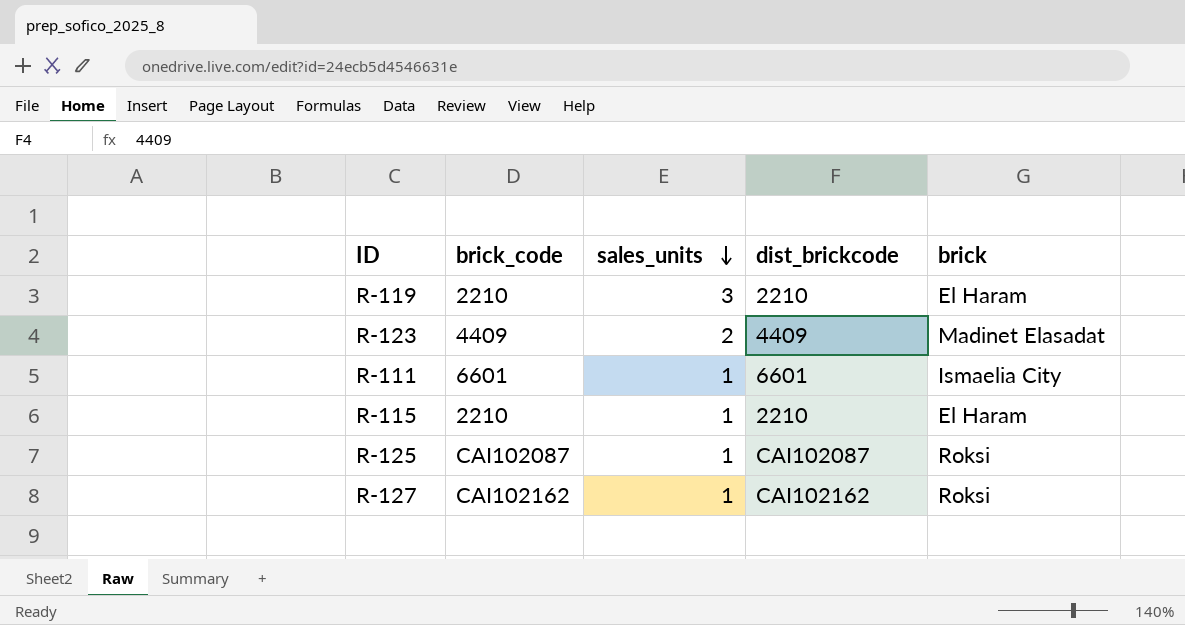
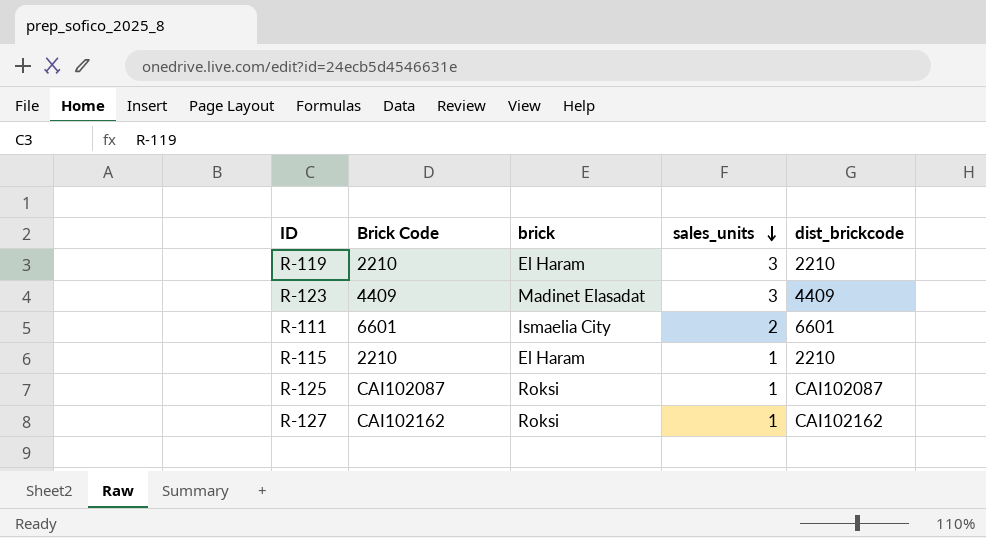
column name: brick_code -> Brick Code
column brick | position: 5 -> 3
R-123 | sales_units: 2 -> 3
R-111 | sales_units: 1 -> 2

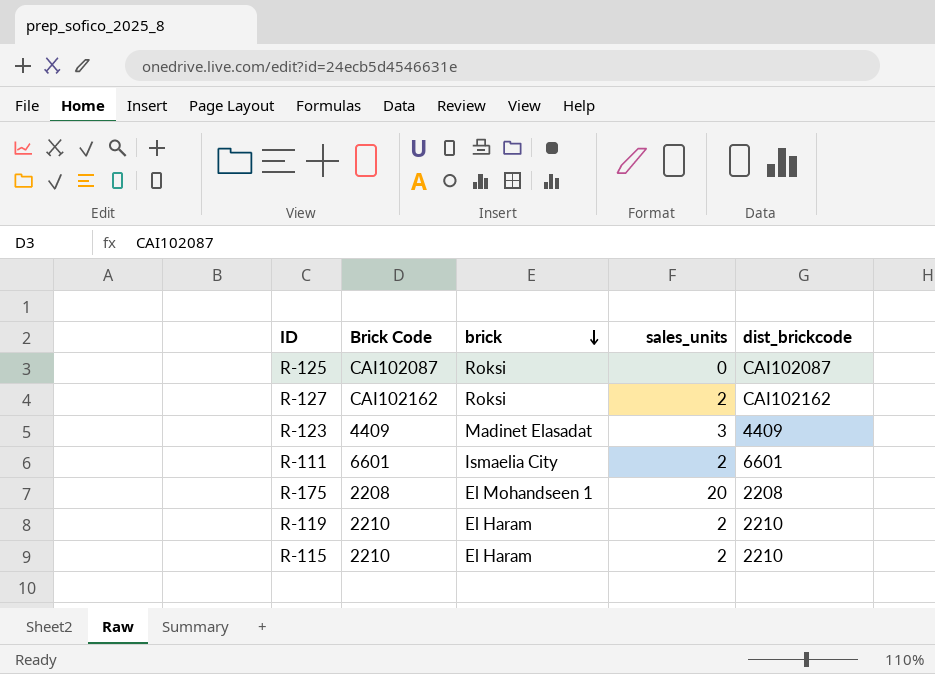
row order: sales_units descending -> brick descending
R-125 | sales_units: 1 -> 0
R-127 | sales_units: 1 -> 2
row R-175: none -> 2208 | El Mohandseen 1 | 20 | 2208
R-119 | sales_units: 3 -> 2
R-115 | sales_units: 1 -> 2

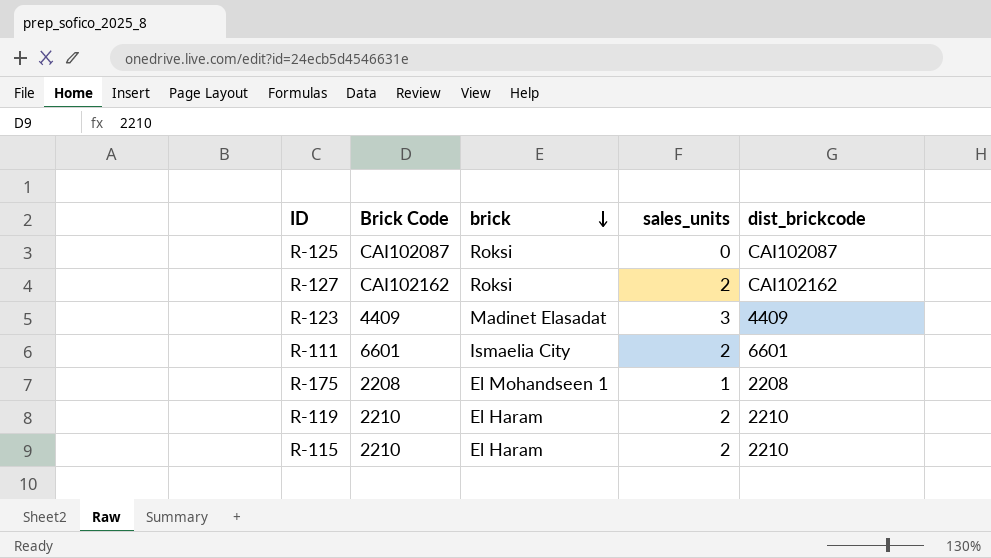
R-175 | sales_units: 20 -> 1

